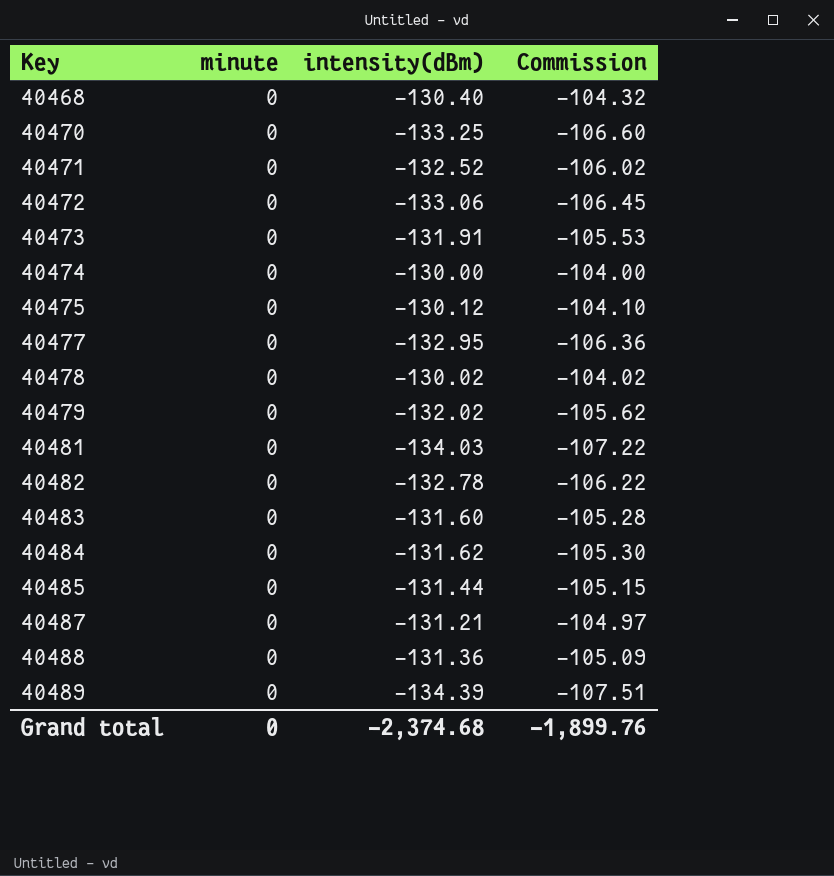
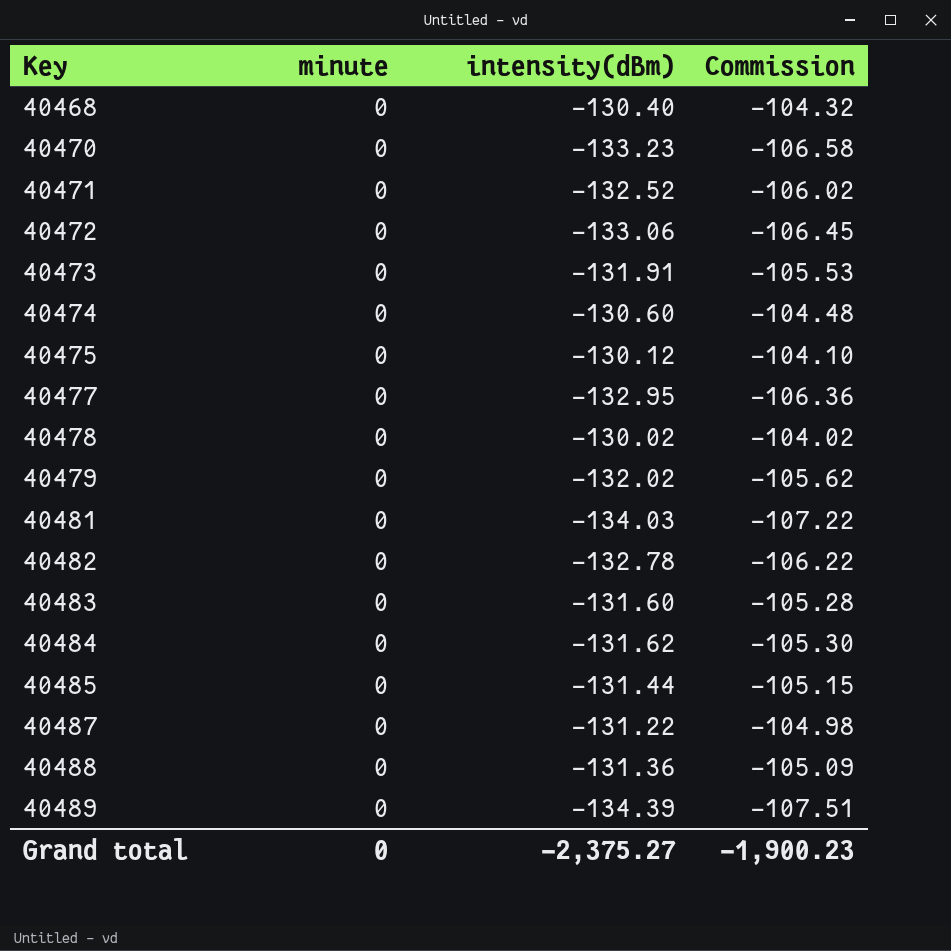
40470 | intensity(dBm): -133.25 -> -133.23
40470 | Commission: -106.60 -> -106.58
40474 | intensity(dBm): -130.00 -> -130.60
40474 | Commission: -104.00 -> -104.48
40487 | intensity(dBm): -131.21 -> -131.22
40487 | Commission: -104.97 -> -104.98
Grand total | intensity(dBm): -2,374.68 -> -2,375.27
Grand total | Commission: -1,899.76 -> -1,900.23

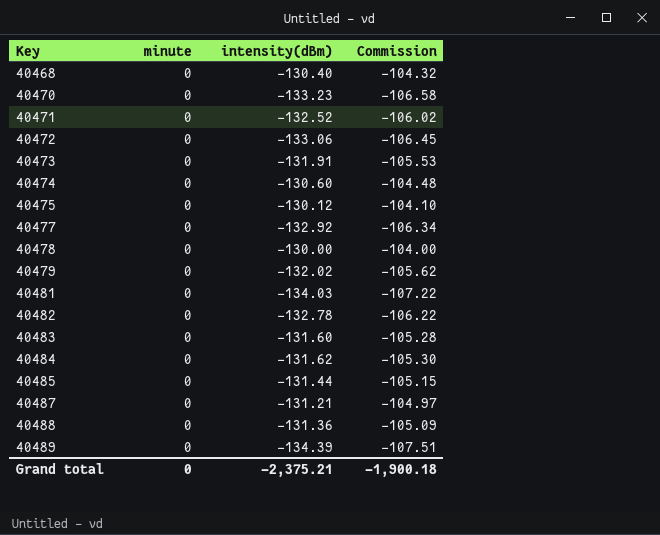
40477 | intensity(dBm): -132.95 -> -132.92
40477 | Commission: -106.36 -> -106.34
40478 | intensity(dBm): -130.02 -> -130.00
40478 | Commission: -104.02 -> -104.00
40487 | intensity(dBm): -131.22 -> -131.21
40487 | Commission: -104.98 -> -104.97
Grand total | intensity(dBm): -2,375.27 -> -2,375.21
Grand total | Commission: -1,900.23 -> -1,900.18

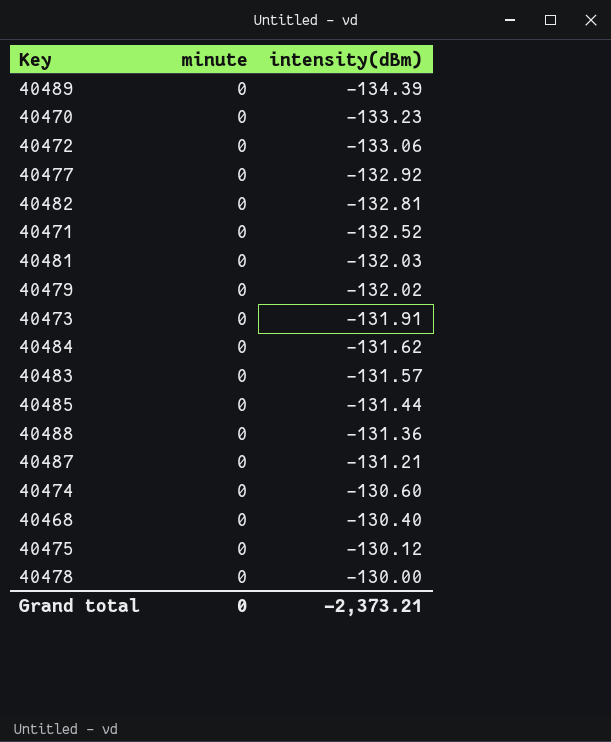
row order: Key ascending -> intensity(dBm) ascending
column Commission | formula: [intensity(dBm)] * 0.8 -> none
40482 | intensity(dBm): -132.78 -> -132.81
40481 | intensity(dBm): -134.03 -> -132.03
40483 | intensity(dBm): -131.60 -> -131.57
Grand total | intensity(dBm): -2,375.21 -> -2,373.21

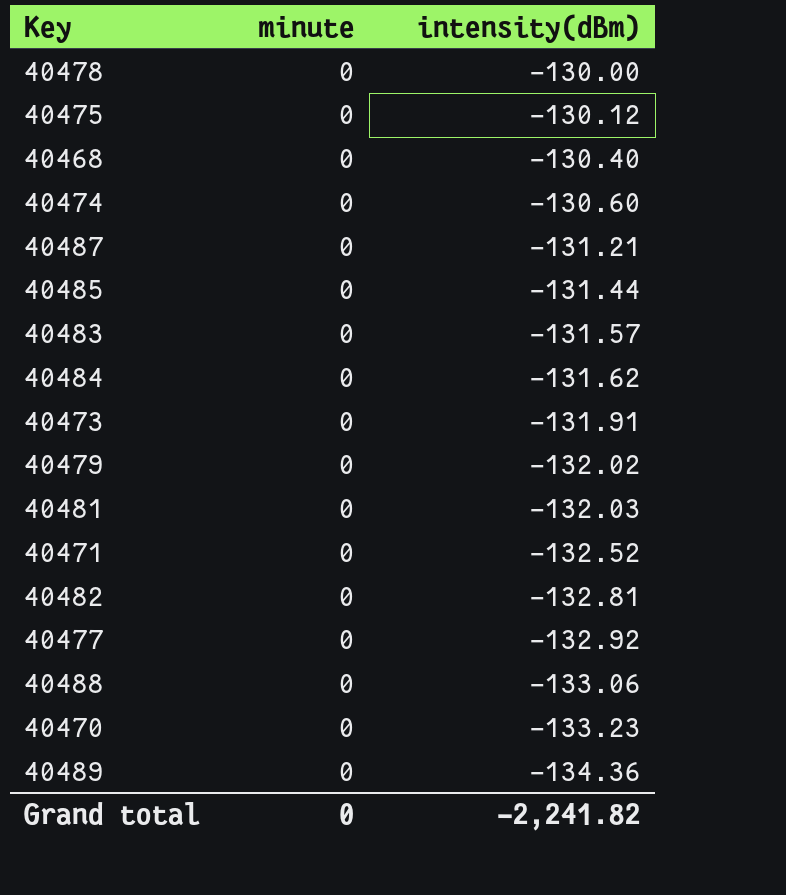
row order: intensity(dBm) ascending -> intensity(dBm) descending
row 40472: 0 | -133.06 -> none
40488 | intensity(dBm): -131.36 -> -133.06
40489 | intensity(dBm): -134.39 -> -134.36
Grand total | intensity(dBm): -2,373.21 -> -2,241.82

